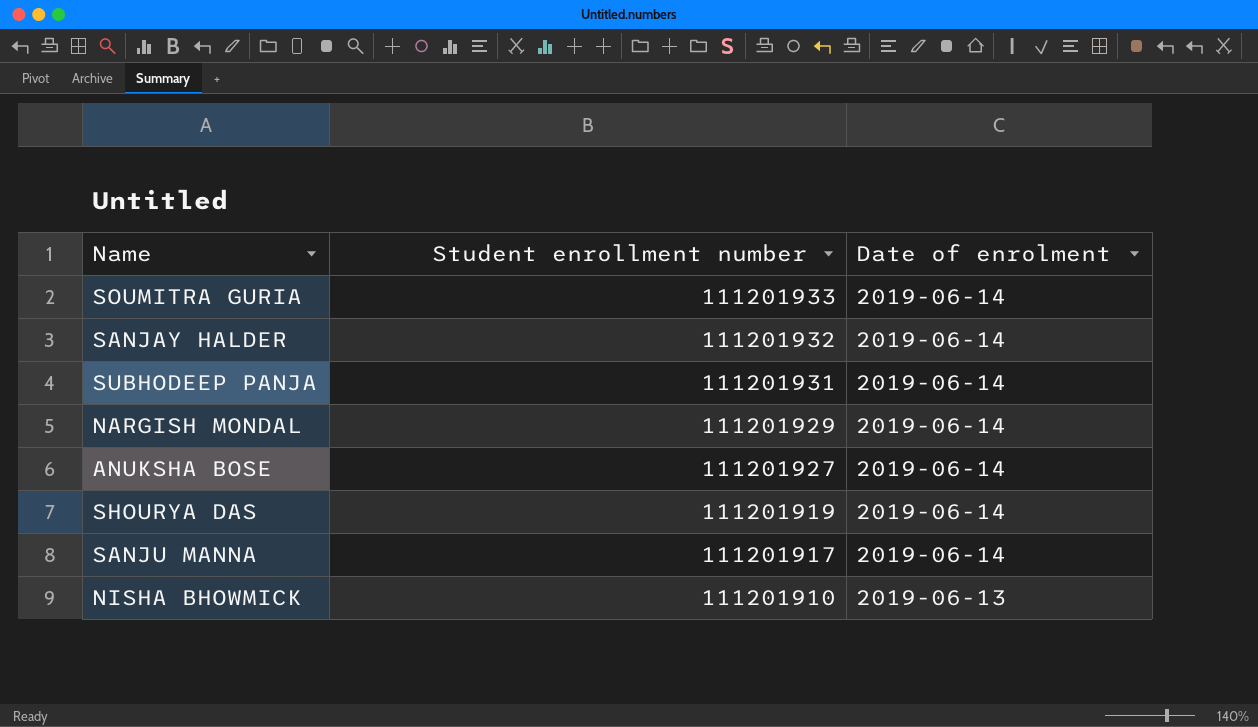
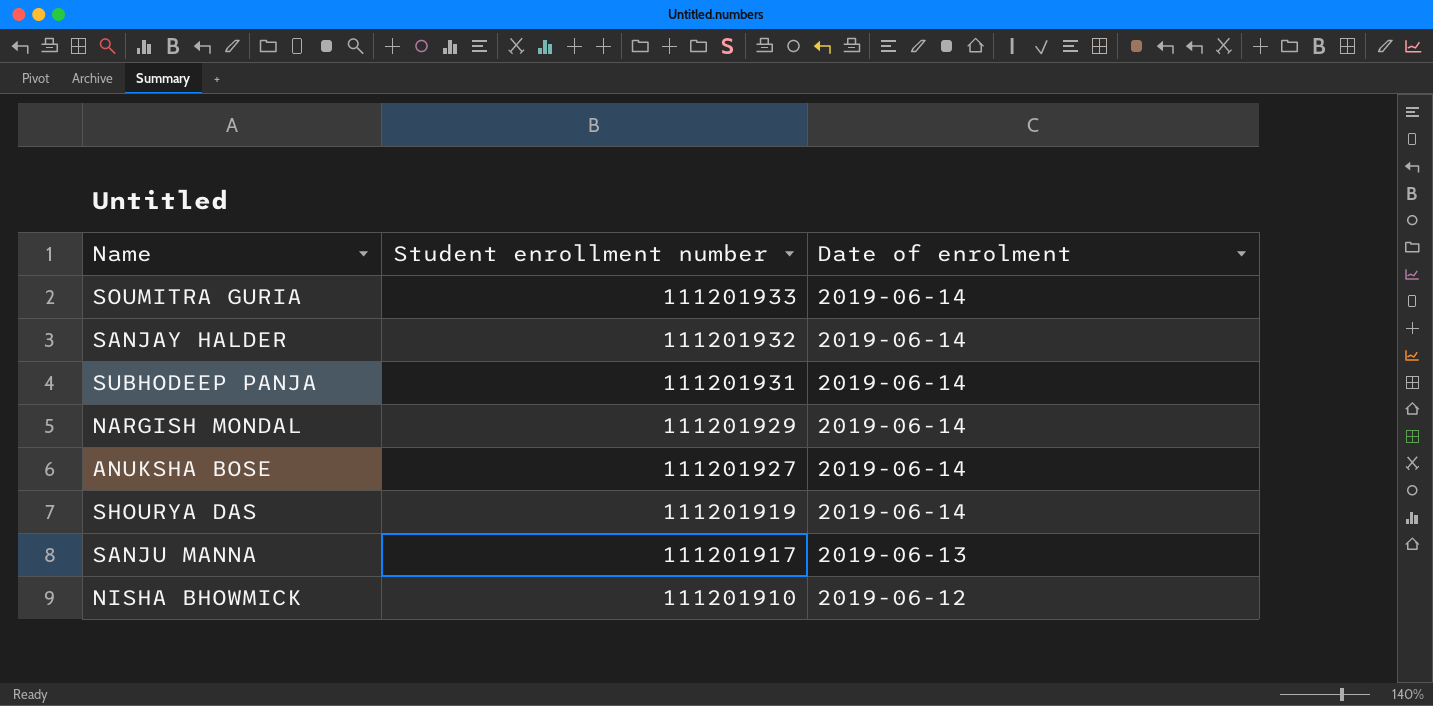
SANJU MANNA | Date of enrolment: 2019-06-14 -> 2019-06-13
NISHA BHOWMICK | Date of enrolment: 2019-06-13 -> 2019-06-12

